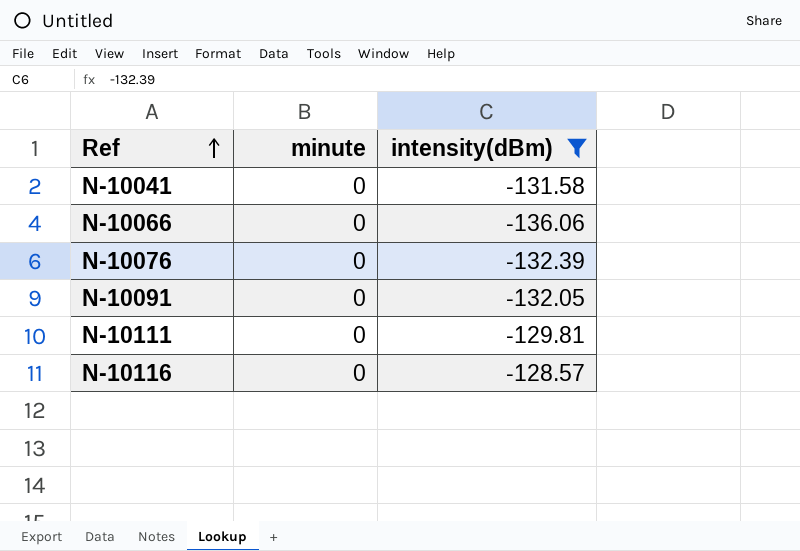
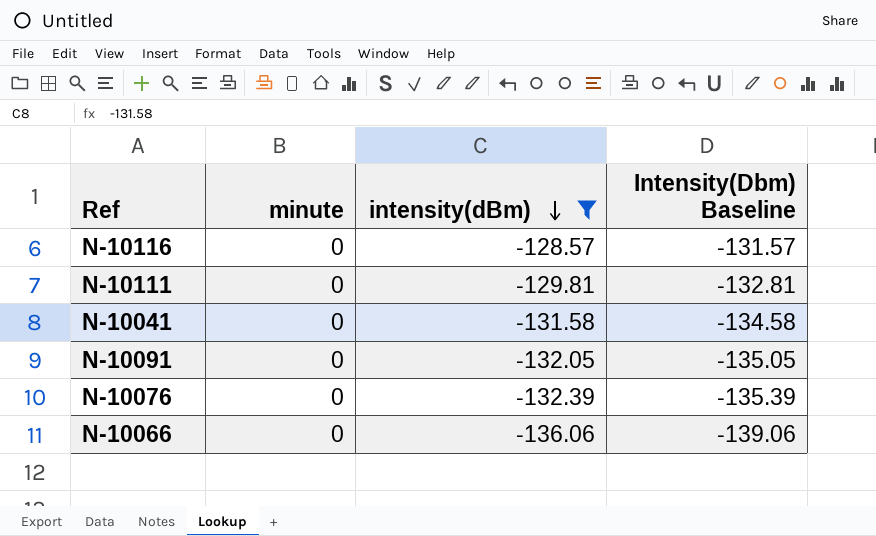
row order: Ref ascending -> intensity(dBm) descending
column Intensity(Dbm) Baseline | formula: none -> [intensity(dBm)] - 3

